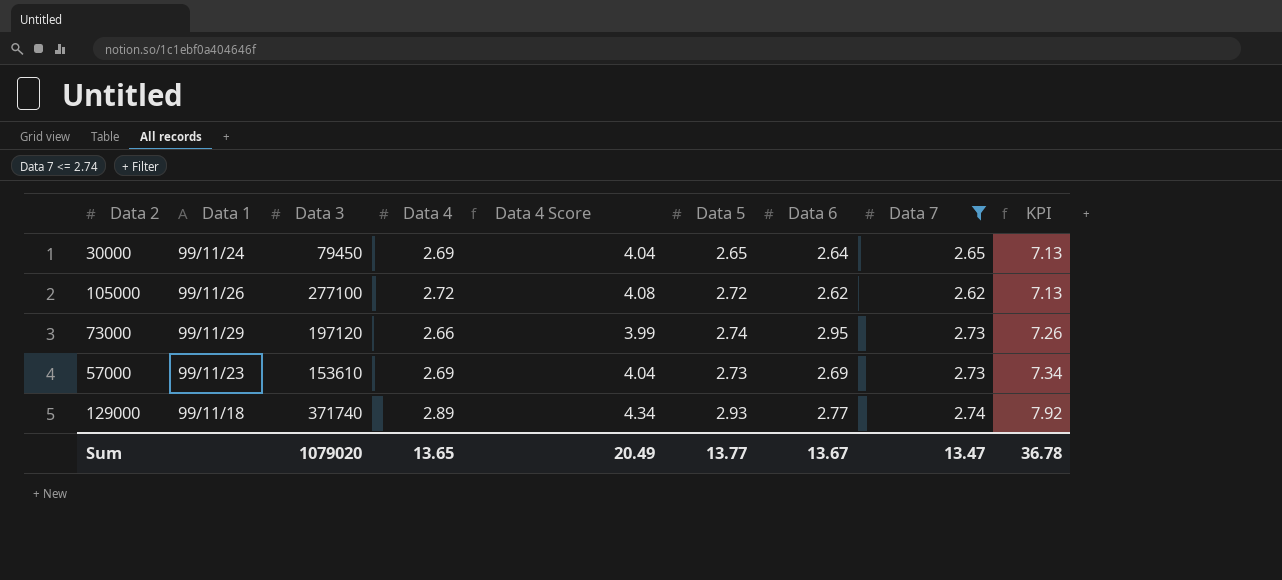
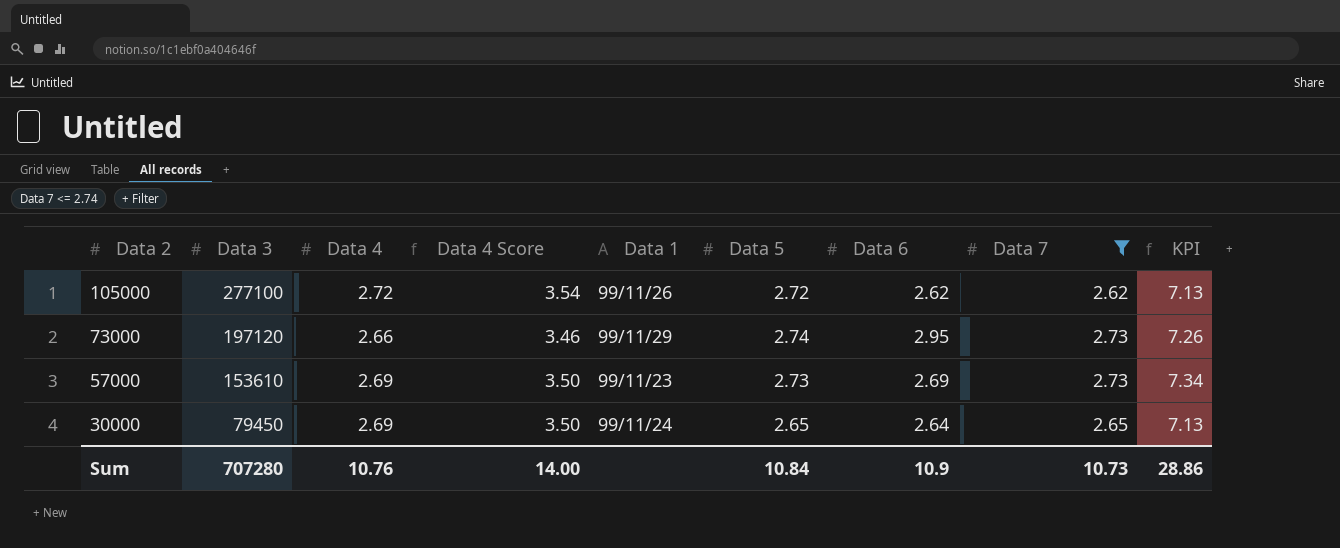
row order: KPI ascending -> Data 2 descending
column Data 4 Score | formula: [Data 4] * 1.5 -> [Data 4] * 1.3
column Data 1 | position: 2 -> 5
row 129000: 99/11/18 | 371740 | 2.89 | 4.34 | 2.93 | 2.77 | 2.74 | 7.92 -> none
Sum | Data 3: 1079020 -> 707280
Sum | Data 4: 13.65 -> 10.76
Sum | Data 4 Score: 20.49 -> 14.00
Sum | Data 5: 13.77 -> 10.84
Sum | Data 6: 13.67 -> 10.9
Sum | Data 7: 13.47 -> 10.73
Sum | KPI: 36.78 -> 28.86

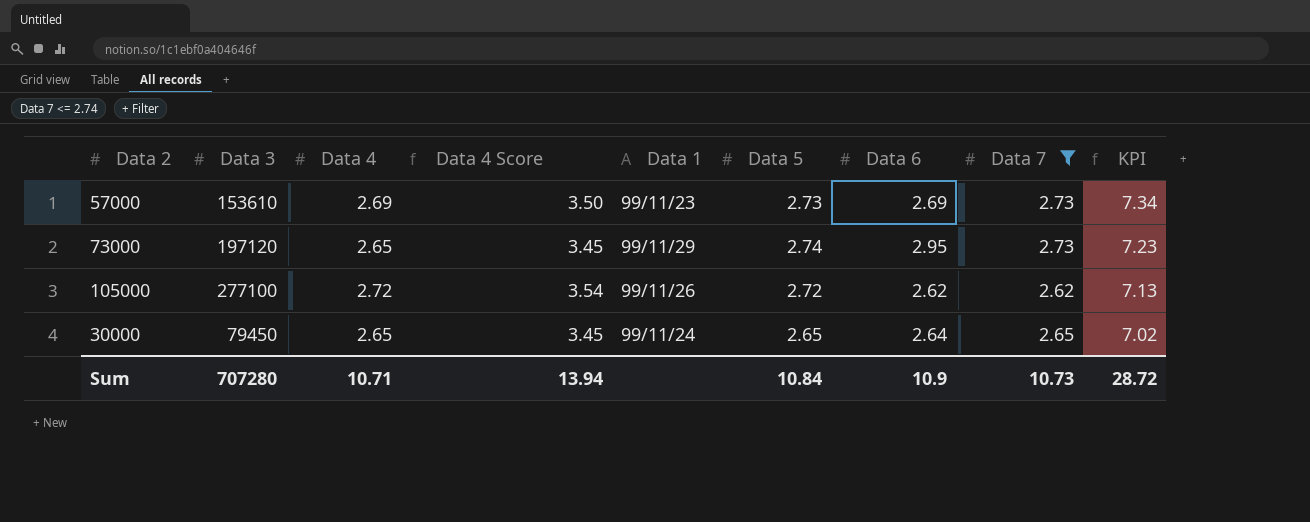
row order: Data 2 descending -> KPI descending
73000 | Data 4: 2.66 -> 2.65
73000 | Data 4 Score: 3.46 -> 3.45
73000 | KPI: 7.26 -> 7.23
30000 | Data 4: 2.69 -> 2.65
30000 | Data 4 Score: 3.50 -> 3.45
30000 | KPI: 7.13 -> 7.02
Sum | Data 4: 10.76 -> 10.71
Sum | Data 4 Score: 14.00 -> 13.94
Sum | KPI: 28.86 -> 28.72

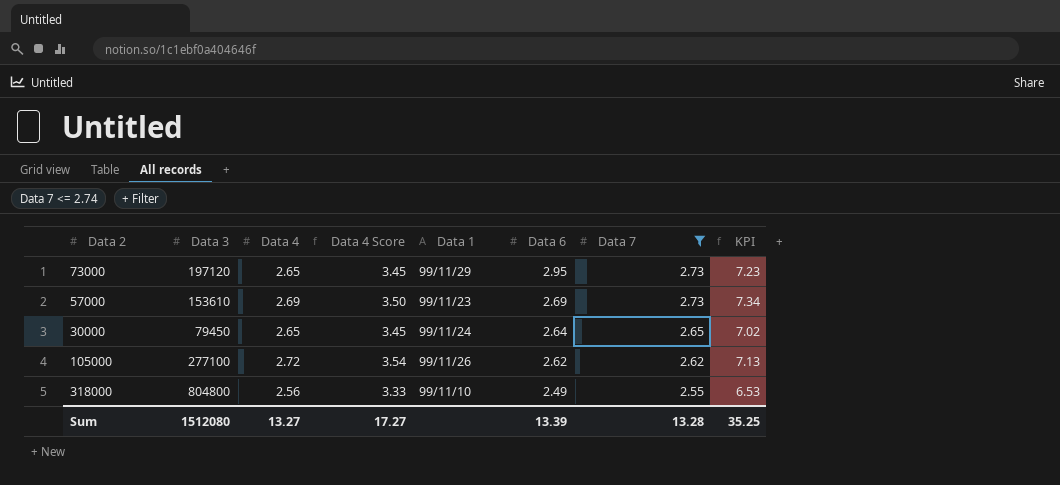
row order: KPI descending -> Data 6 descending
column Data 5 | position: 6 -> none
row 318000: none -> 804800 | 2.56 | 3.33 | 99/11/10 | 2.49 | 2.55 | 6.53
Sum | Data 3: 707280 -> 1512080
Sum | Data 4: 10.71 -> 13.27
Sum | Data 4 Score: 13.94 -> 17.27
Sum | Data 6: 10.9 -> 13.39
Sum | Data 7: 10.73 -> 13.28
Sum | KPI: 28.72 -> 35.25

